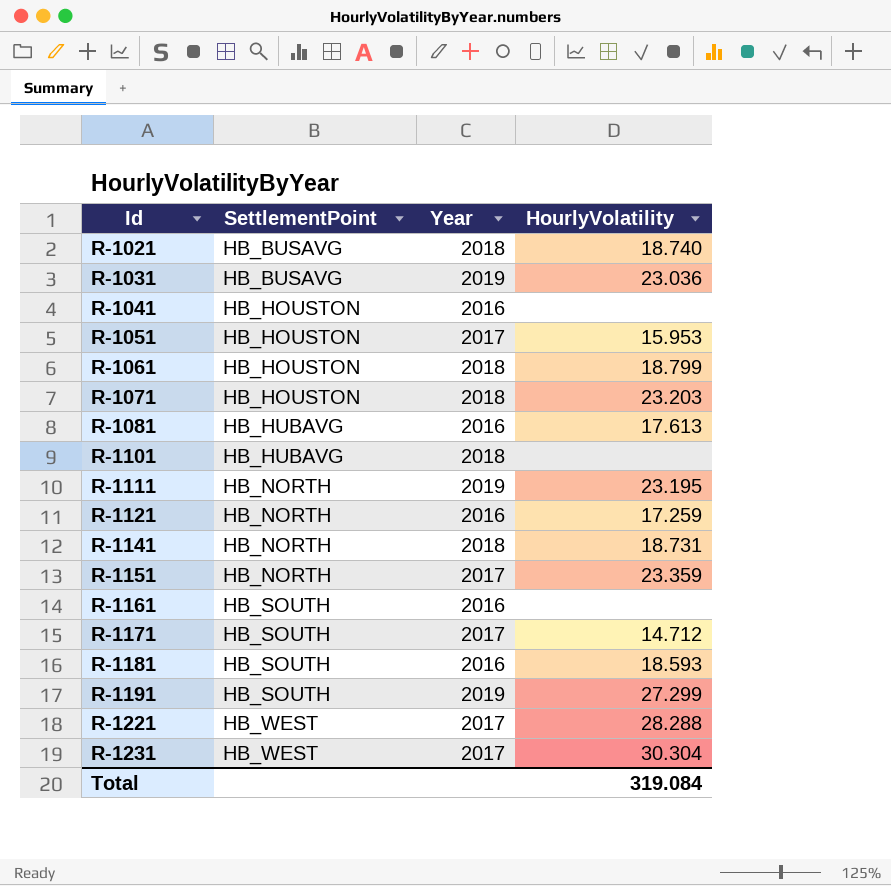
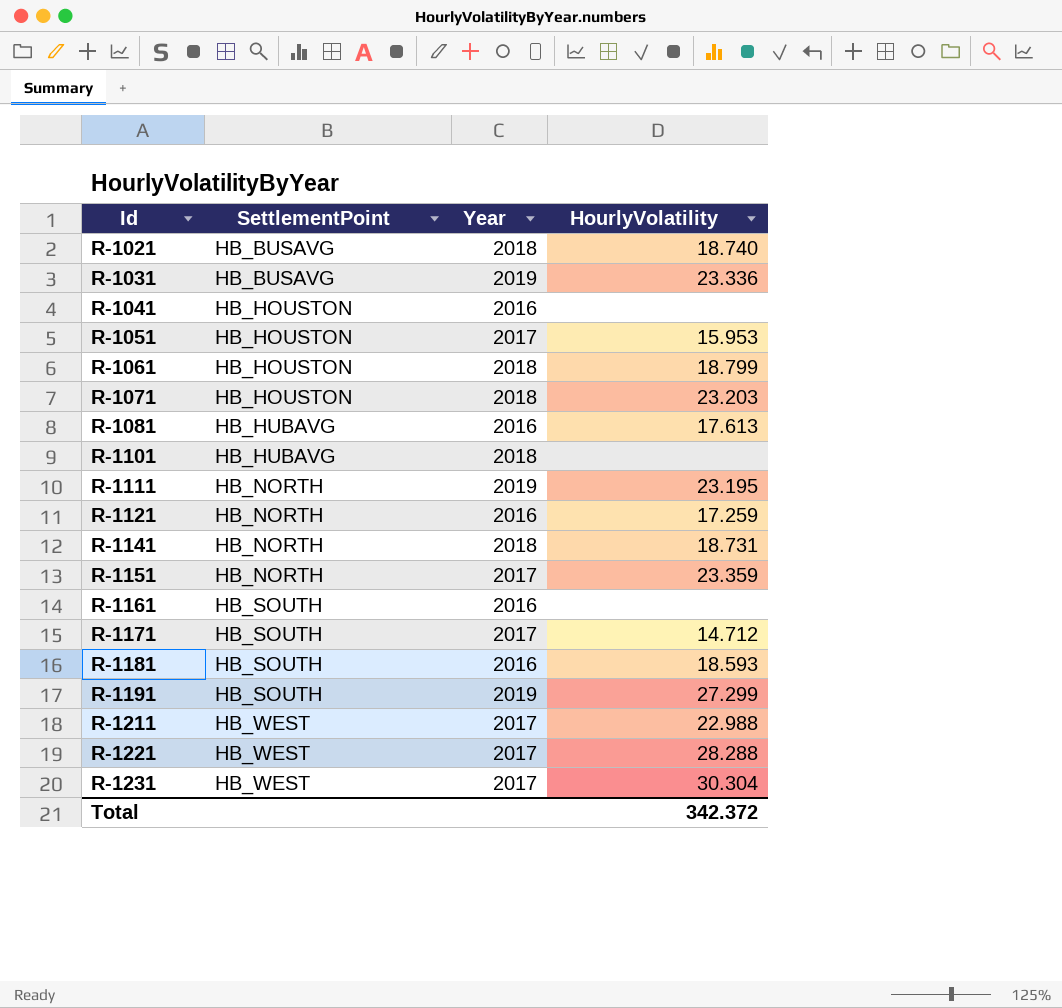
R-1031 | HourlyVolatility: 23.036 -> 23.336
row R-1211: none -> HB_WEST | 2017 | 22.988
Total | HourlyVolatility: 319.084 -> 342.372

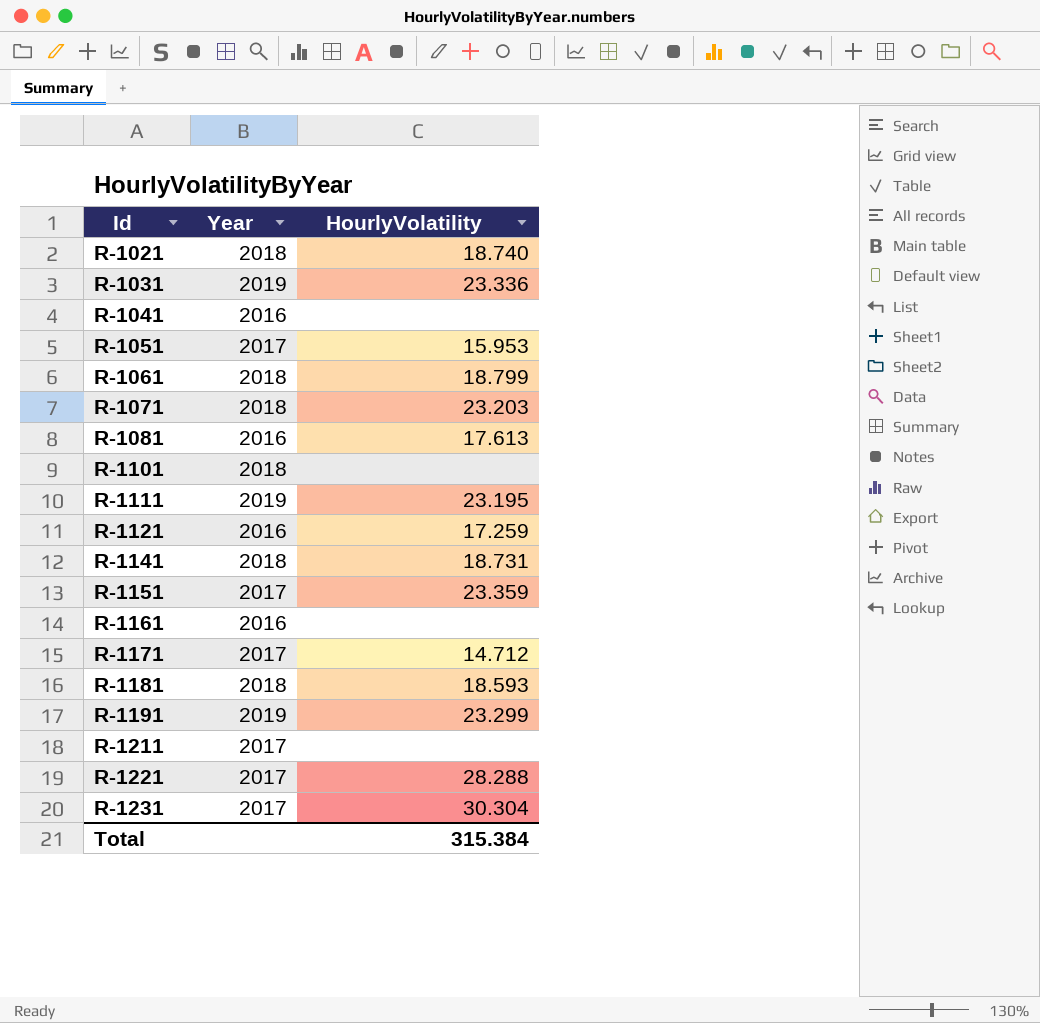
column SettlementPoint | position: 2 -> none
R-1181 | Year: 2016 -> 2018
R-1191 | HourlyVolatility: 27.299 -> 23.299
R-1211 | HourlyVolatility: 22.988 -> none
Total | HourlyVolatility: 342.372 -> 315.384

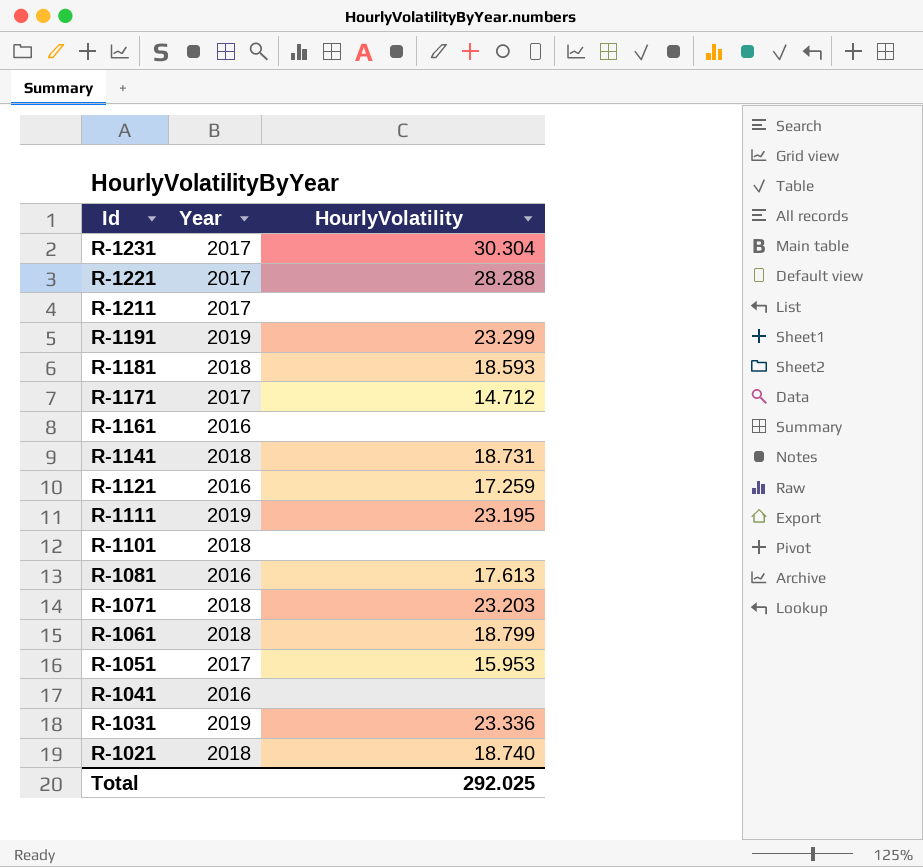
row order: Id ascending -> Id descending
row R-1151: 2017 | 23.359 -> none
Total | HourlyVolatility: 315.384 -> 292.025

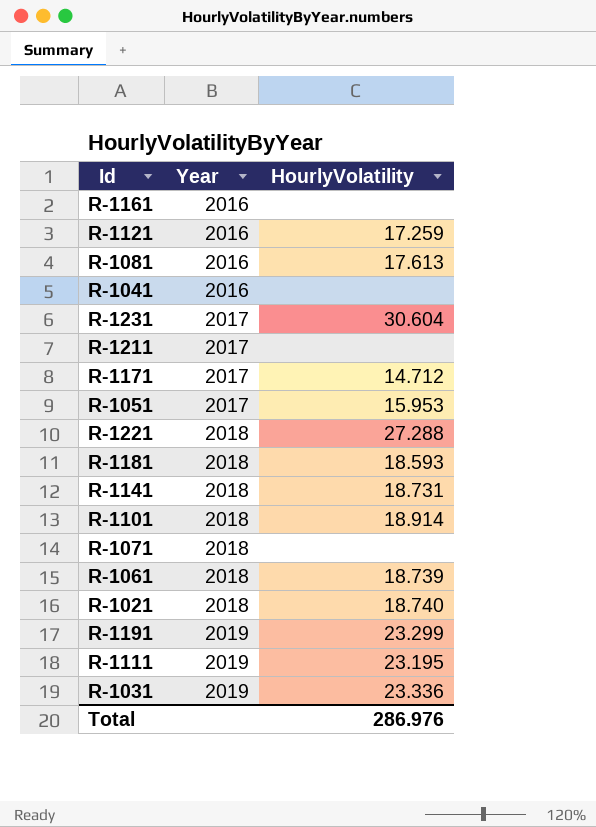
row order: Id descending -> Year ascending
R-1231 | HourlyVolatility: 30.304 -> 30.604
R-1221 | Year: 2017 -> 2018
R-1221 | HourlyVolatility: 28.288 -> 27.288
R-1101 | HourlyVolatility: none -> 18.914
R-1071 | HourlyVolatility: 23.203 -> none
R-1061 | HourlyVolatility: 18.799 -> 18.739
Total | HourlyVolatility: 292.025 -> 286.976

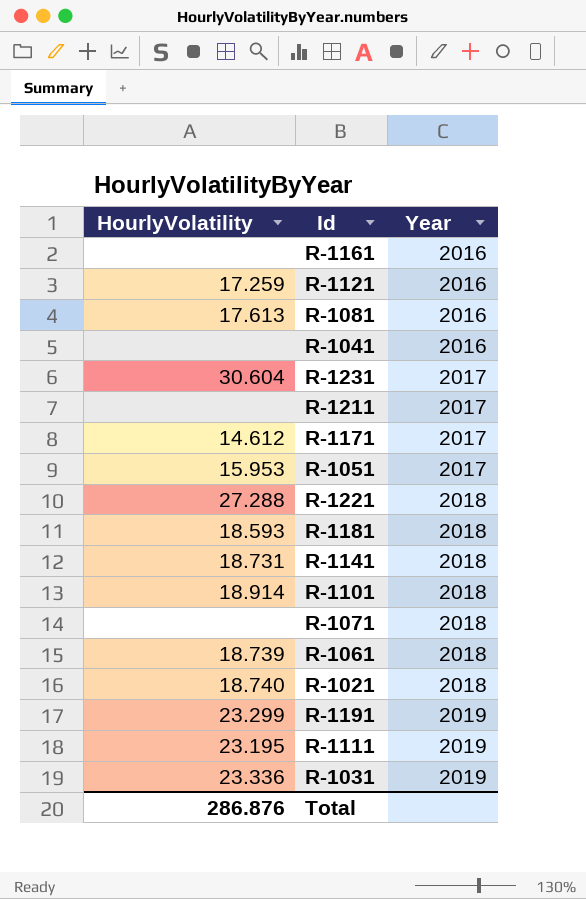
column HourlyVolatility | position: 3 -> 1
R-1171 | HourlyVolatility: 14.712 -> 14.612
Total | HourlyVolatility: 286.976 -> 286.876

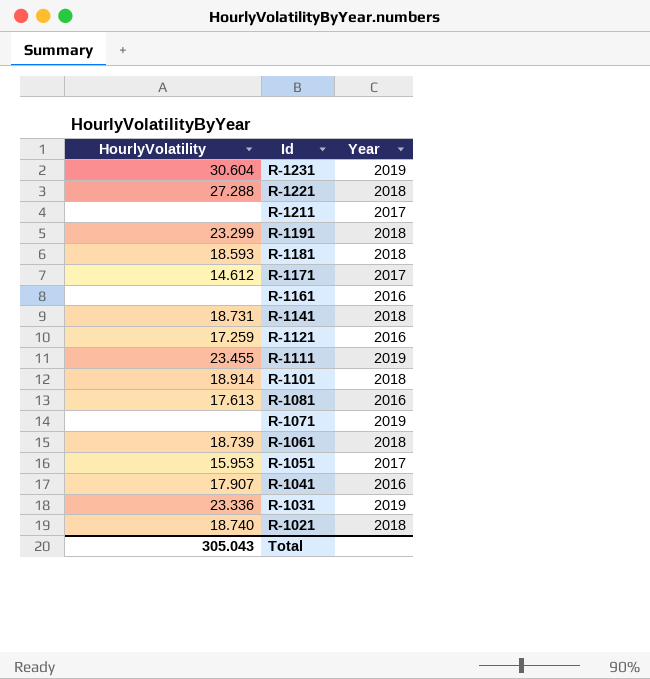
row order: Year ascending -> Id descending
R-1231 | Year: 2017 -> 2019
R-1191 | Year: 2019 -> 2018
R-1111 | HourlyVolatility: 23.195 -> 23.455
R-1071 | Year: 2018 -> 2019
R-1041 | HourlyVolatility: none -> 17.907
Total | HourlyVolatility: 286.876 -> 305.043

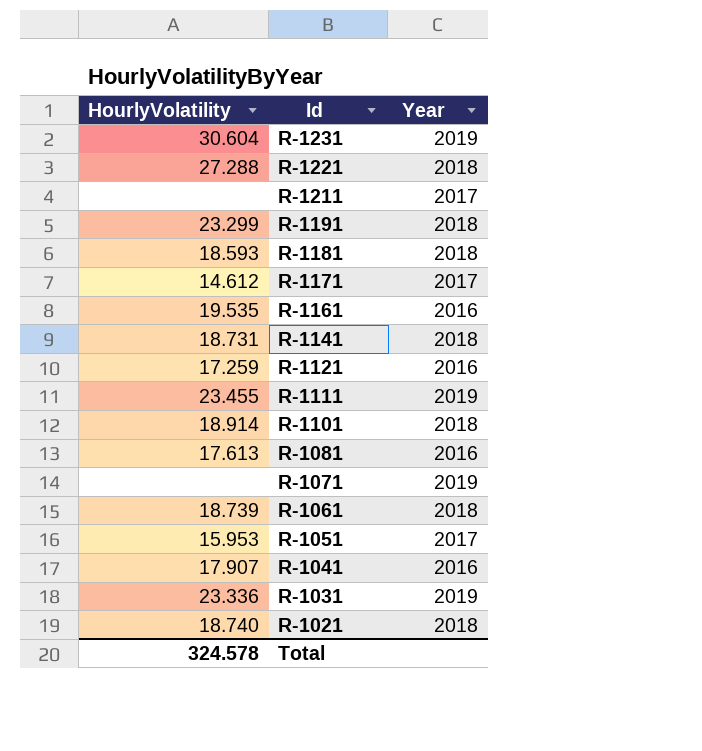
R-1161 | HourlyVolatility: none -> 19.535
Total | HourlyVolatility: 305.043 -> 324.578

